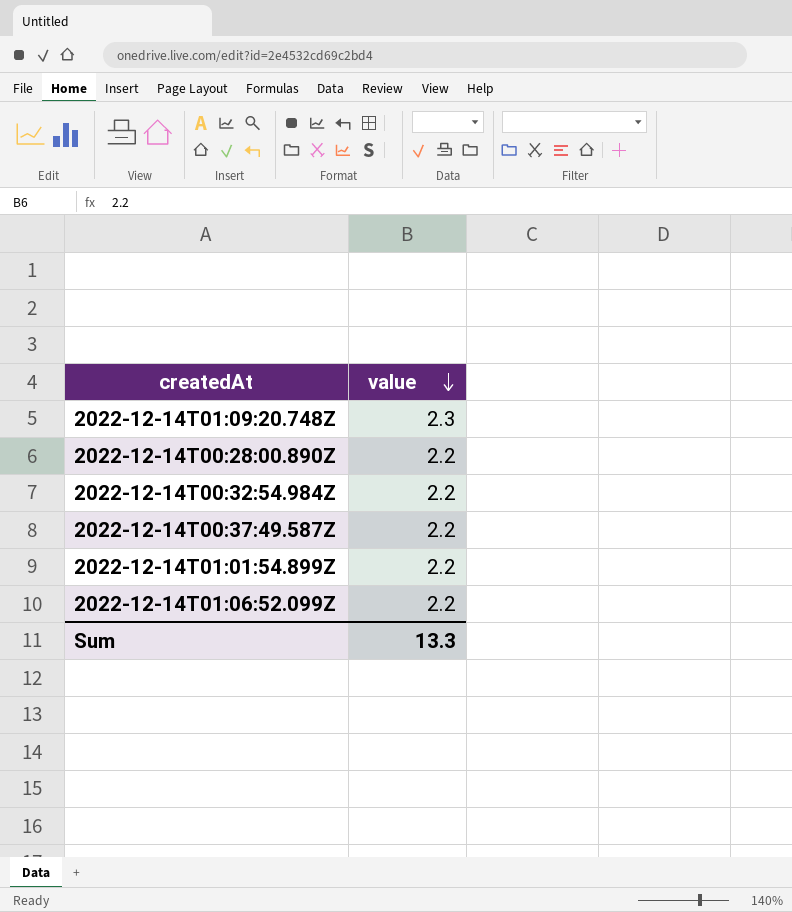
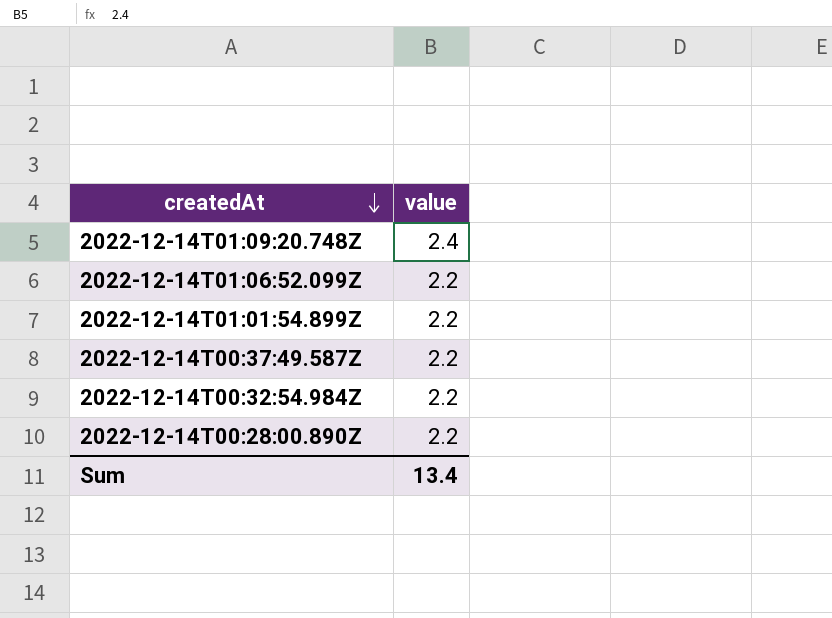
row order: value descending -> createdAt descending
2022-12-14T01:09:20.748Z | value: 2.3 -> 2.4
Sum | value: 13.3 -> 13.4

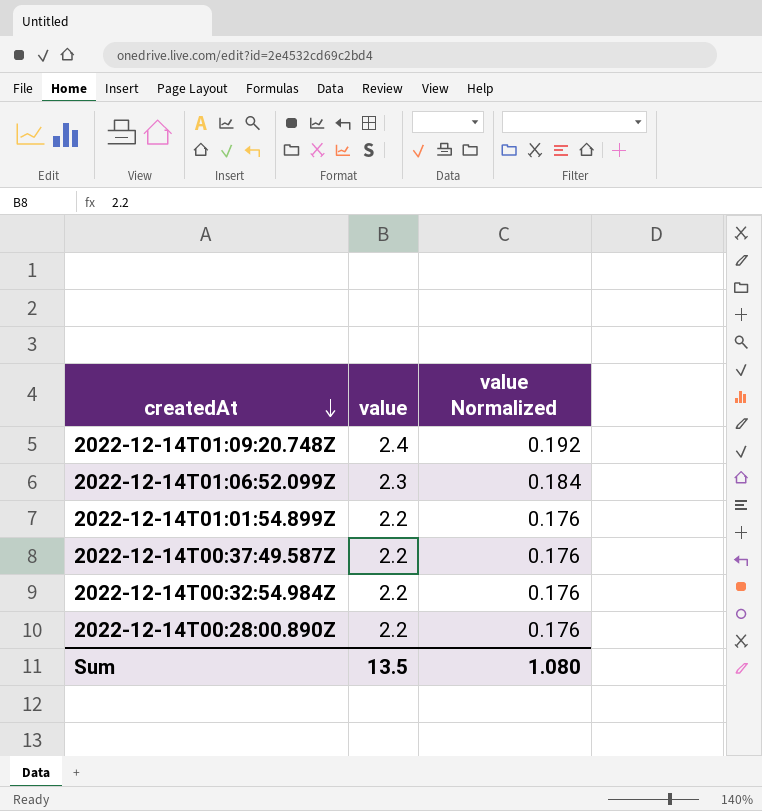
column value Normalized | formula: none -> [value] * 0.08
2022-12-14T01:06:52.099Z | value: 2.2 -> 2.3
Sum | value: 13.4 -> 13.5

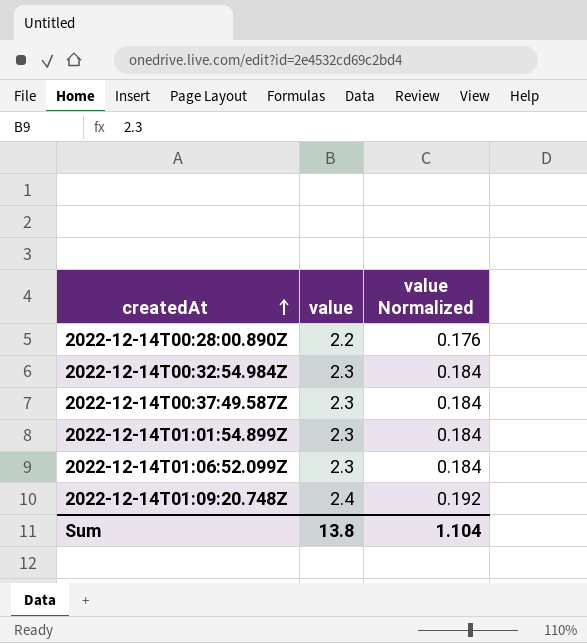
row order: createdAt descending -> createdAt ascending
2022-12-14T00:32:54.984Z | value: 2.2 -> 2.3
2022-12-14T00:32:54.984Z | value Normalized: 0.176 -> 0.184
2022-12-14T00:37:49.587Z | value: 2.2 -> 2.3
2022-12-14T00:37:49.587Z | value Normalized: 0.176 -> 0.184
2022-12-14T01:01:54.899Z | value: 2.2 -> 2.3
2022-12-14T01:01:54.899Z | value Normalized: 0.176 -> 0.184
Sum | value: 13.5 -> 13.8
Sum | value Normalized: 1.080 -> 1.104

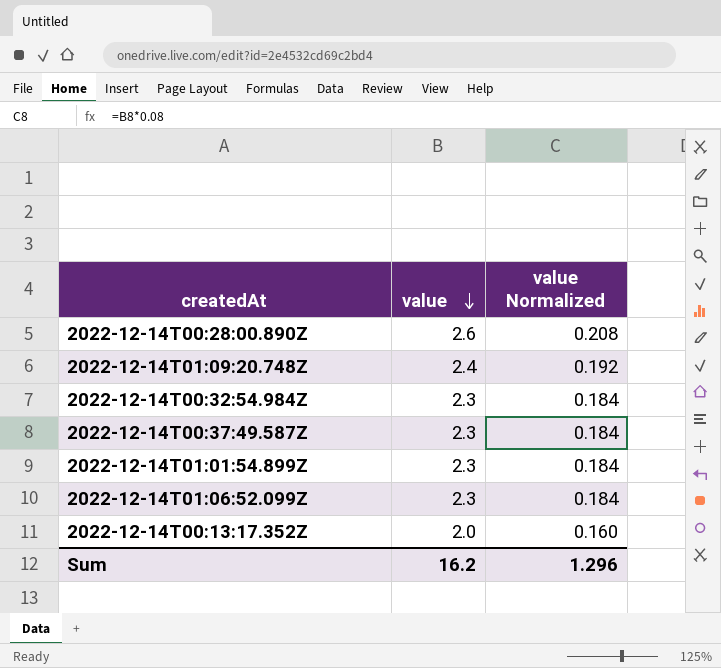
row order: createdAt ascending -> value descending
2022-12-14T00:28:00.890Z | value: 2.2 -> 2.6
2022-12-14T00:28:00.890Z | value Normalized: 0.176 -> 0.208
row 2022-12-14T00:13:17.352Z: none -> 2.0 | 0.160
Sum | value: 13.8 -> 16.2
Sum | value Normalized: 1.104 -> 1.296

